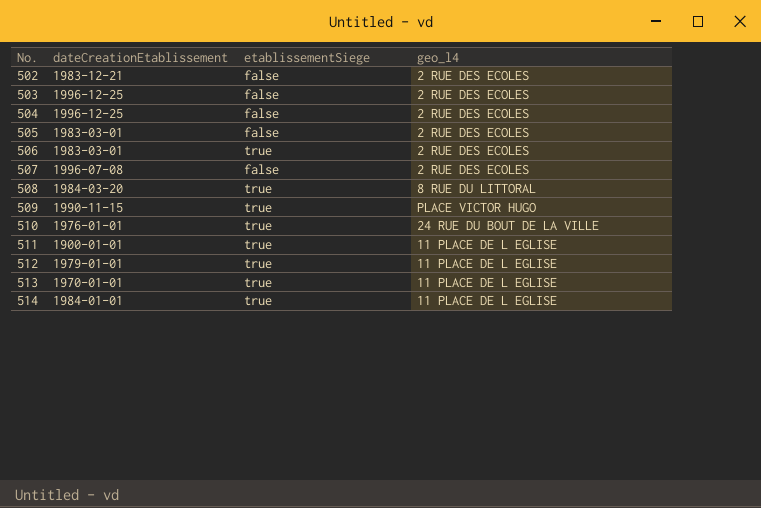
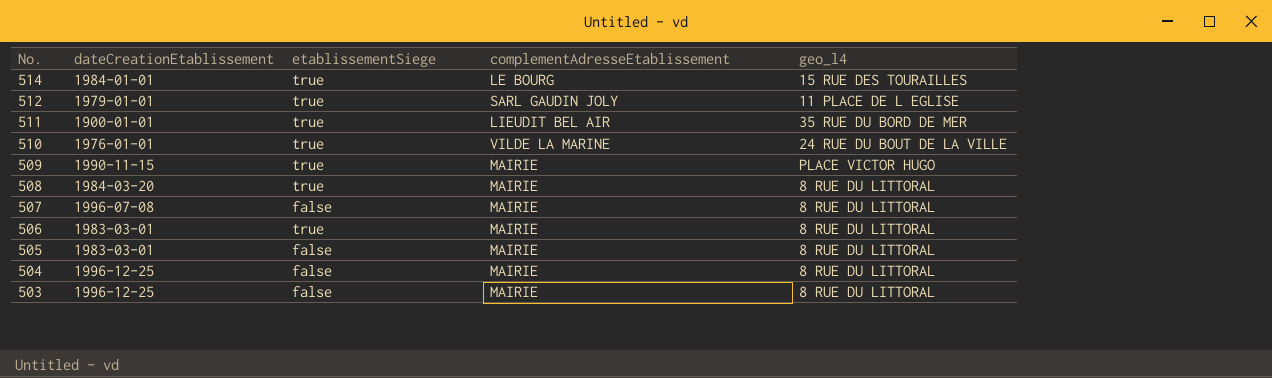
row order: No. ascending -> No. descending
column complementAdresseEtablissement | position: none -> 4
row 502: 1983-12-21 | false | 2 RUE DES ECOLES -> none
row 513: 1970-01-01 | true | 11 PLACE DE L EGLISE -> none
514 | geo_l4: 11 PLACE DE L EGLISE -> 15 RUE DES TOURAILLES
511 | geo_l4: 11 PLACE DE L EGLISE -> 35 RUE DU BORD DE MER
507 | geo_l4: 2 RUE DES ECOLES -> 8 RUE DU LITTORAL
506 | geo_l4: 2 RUE DES ECOLES -> 8 RUE DU LITTORAL
505 | geo_l4: 2 RUE DES ECOLES -> 8 RUE DU LITTORAL
504 | geo_l4: 2 RUE DES ECOLES -> 8 RUE DU LITTORAL
503 | geo_l4: 2 RUE DES ECOLES -> 8 RUE DU LITTORAL

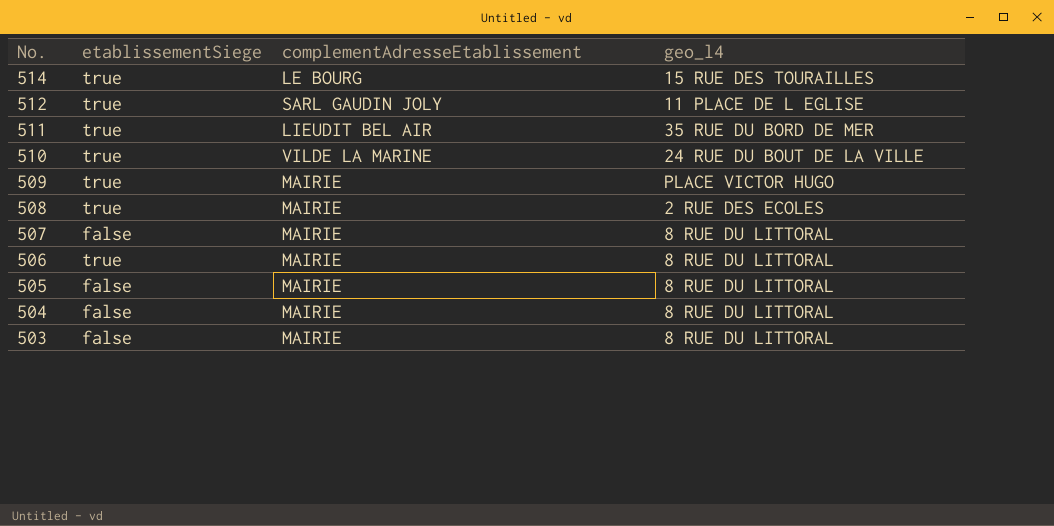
column dateCreationEtablissement | position: 2 -> none
508 | geo_l4: 8 RUE DU LITTORAL -> 2 RUE DES ECOLES

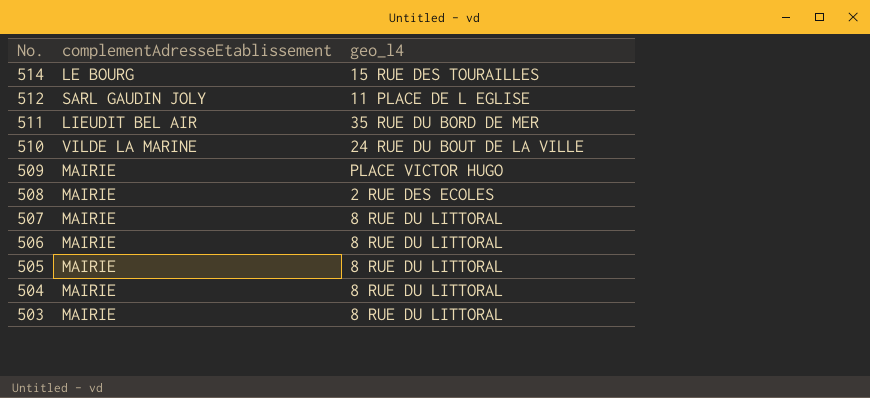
column etablissementSiege | position: 2 -> none

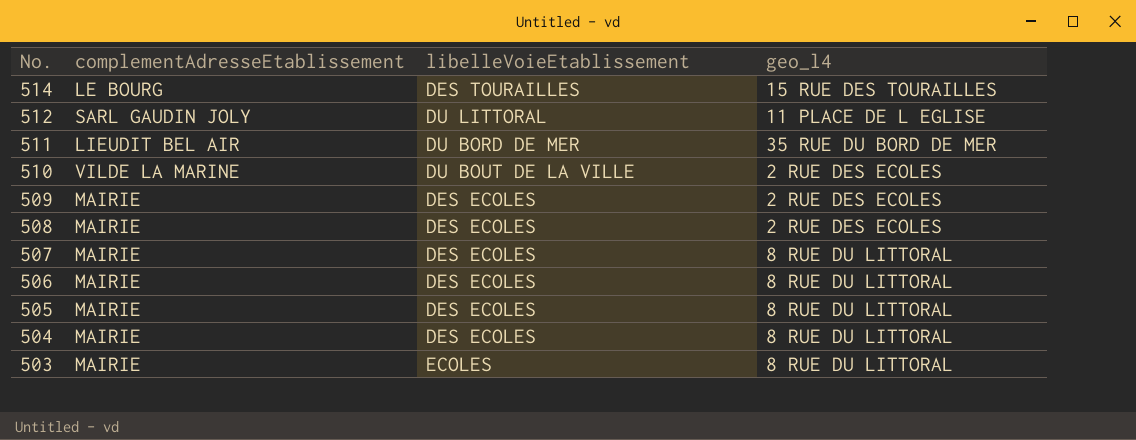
column libelleVoieEtablissement | position: none -> 3
510 | geo_l4: 24 RUE DU BOUT DE LA VILLE -> 2 RUE DES ECOLES
509 | geo_l4: PLACE VICTOR HUGO -> 2 RUE DES ECOLES

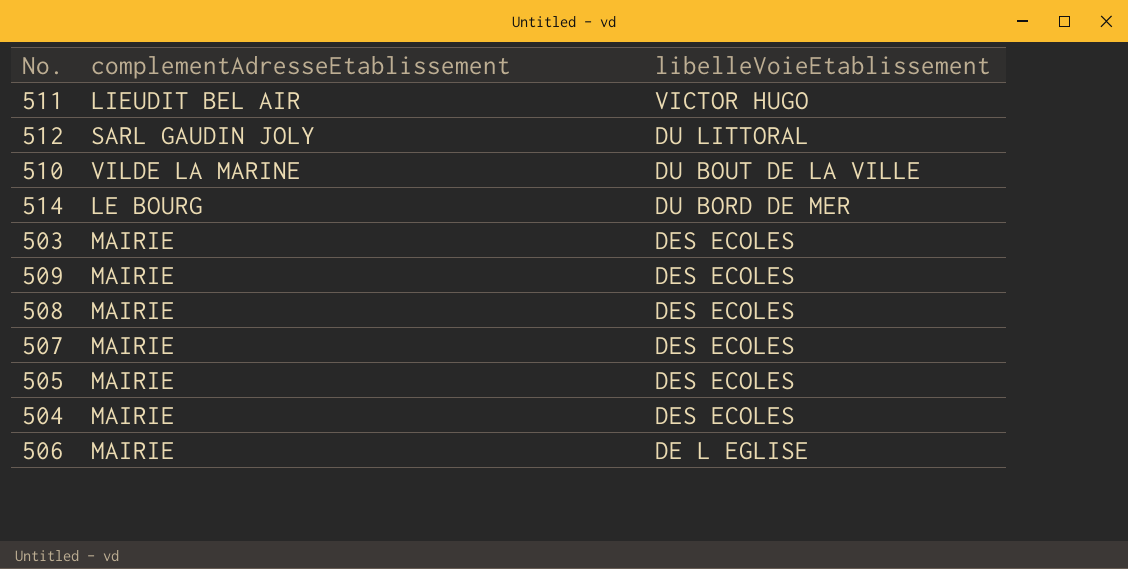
row order: No. descending -> libelleVoieEtablissement descending
column geo_l4 | position: 4 -> none
511 | libelleVoieEtablissement: DU BORD DE MER -> VICTOR HUGO
514 | libelleVoieEtablissement: DES TOURAILLES -> DU BORD DE MER
503 | libelleVoieEtablissement: ECOLES -> DES ECOLES
506 | libelleVoieEtablissement: DES ECOLES -> DE L EGLISE

